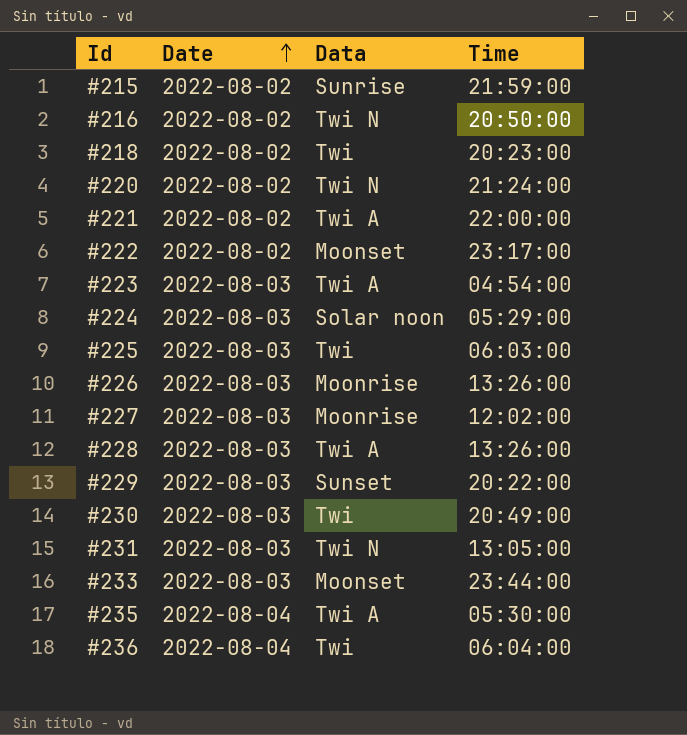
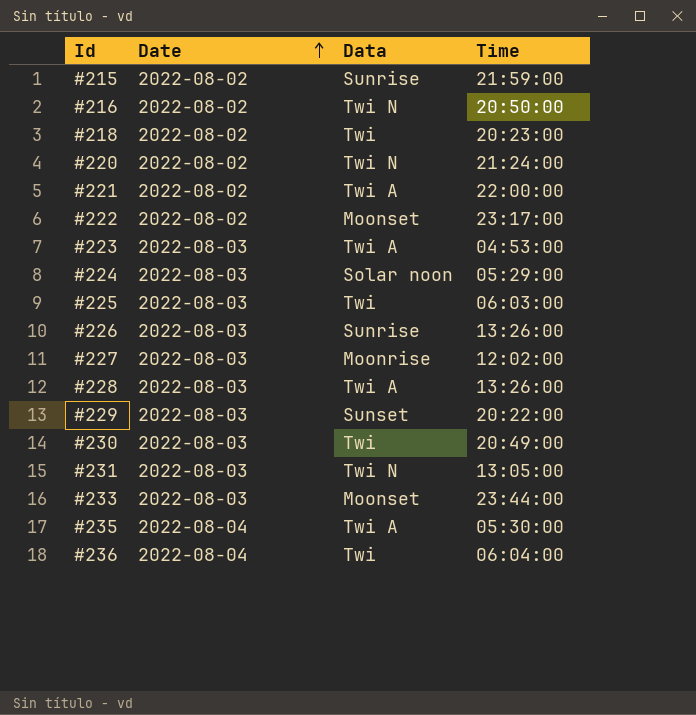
#223 | Time: 04:54:00 -> 04:53:00
#226 | Data: Moonrise -> Sunrise

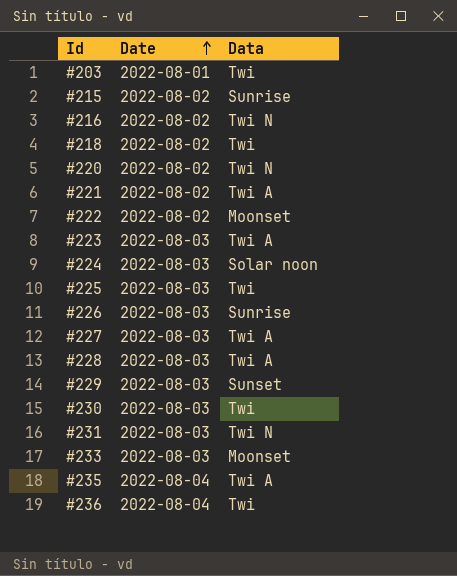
column Time | position: 4 -> none
row #203: none -> 2022-08-01 | Twi
#227 | Data: Moonrise -> Twi A

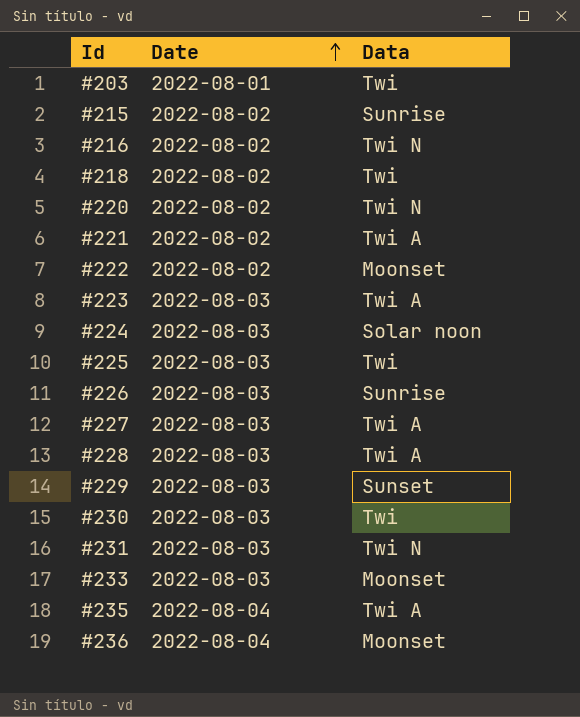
#236 | Data: Twi -> Moonset

